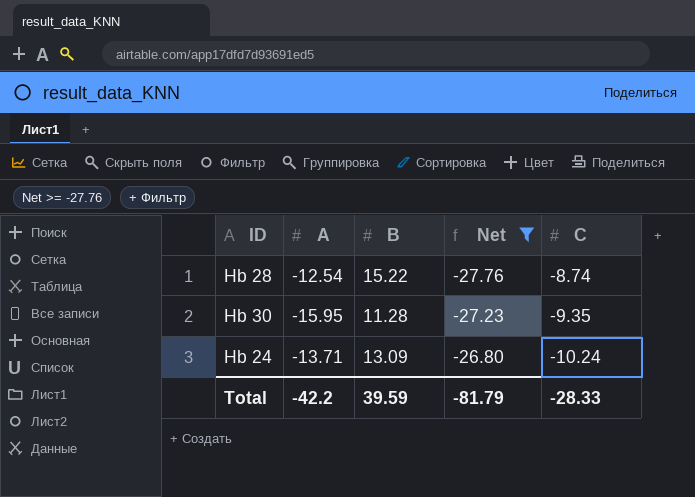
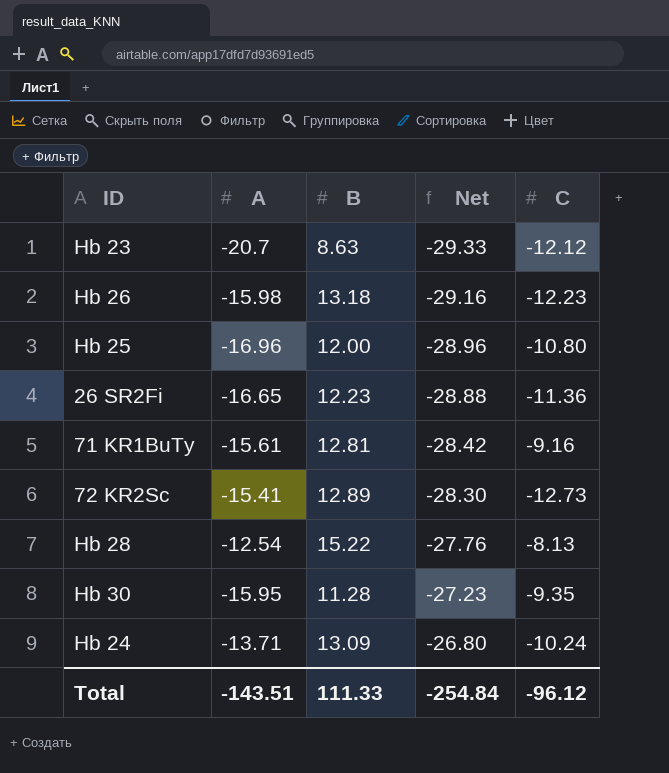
filter: Net >= -27.76 -> none
Hb 28 | C: -8.74 -> -8.13
Total | A: -42.2 -> -143.51
Total | B: 39.59 -> 111.33
Total | Net: -81.79 -> -254.84
Total | C: -28.33 -> -96.12

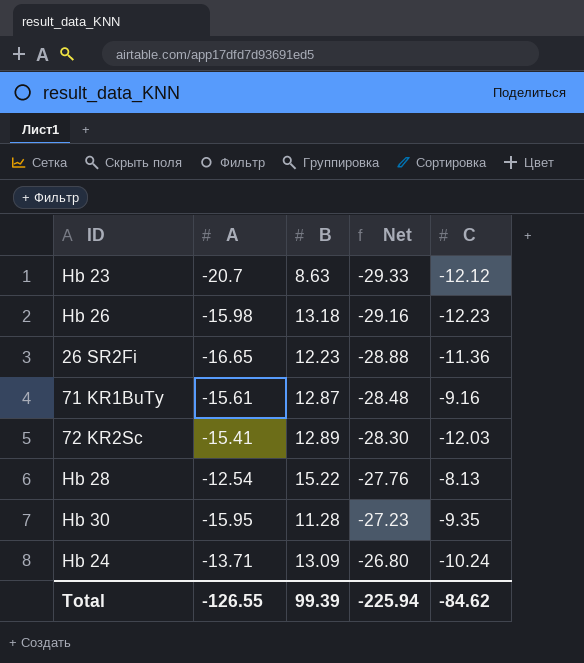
row Hb 25: -16.96 | 12.00 | -28.96 | -10.80 -> none
71 KR1BuTy | B: 12.81 -> 12.87
71 KR1BuTy | Net: -28.42 -> -28.48
72 KR2Sc | C: -12.73 -> -12.03
Total | A: -143.51 -> -126.55
Total | B: 111.33 -> 99.39
Total | Net: -254.84 -> -225.94
Total | C: -96.12 -> -84.62

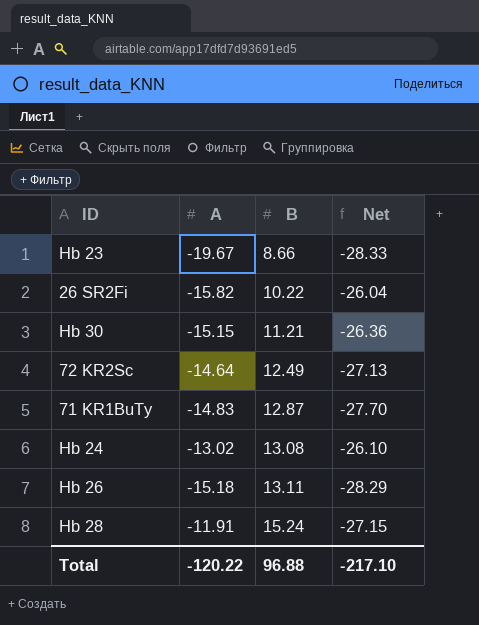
row order: Net ascending -> B ascending
column C | position: 5 -> none
Hb 23 | A: -20.7 -> -19.67
Hb 23 | B: 8.63 -> 8.66
Hb 23 | Net: -29.33 -> -28.33
26 SR2Fi | A: -16.65 -> -15.82
26 SR2Fi | B: 12.23 -> 10.22
26 SR2Fi | Net: -28.88 -> -26.04
Hb 30 | A: -15.95 -> -15.15
Hb 30 | B: 11.28 -> 11.21
Hb 30 | Net: -27.23 -> -26.36
72 KR2Sc | A: -15.41 -> -14.64
72 KR2Sc | B: 12.89 -> 12.49
72 KR2Sc | Net: -28.30 -> -27.13
71 KR1BuTy | A: -15.61 -> -14.83
71 KR1BuTy | Net: -28.48 -> -27.70
Hb 24 | A: -13.71 -> -13.02
Hb 24 | B: 13.09 -> 13.08
Hb 24 | Net: -26.80 -> -26.10
Hb 26 | A: -15.98 -> -15.18
Hb 26 | B: 13.18 -> 13.11
Hb 26 | Net: -29.16 -> -28.29
Hb 28 | A: -12.54 -> -11.91
Hb 28 | B: 15.22 -> 15.24
Hb 28 | Net: -27.76 -> -27.15
Total | A: -126.55 -> -120.22
Total | B: 99.39 -> 96.88
Total | Net: -225.94 -> -217.10

